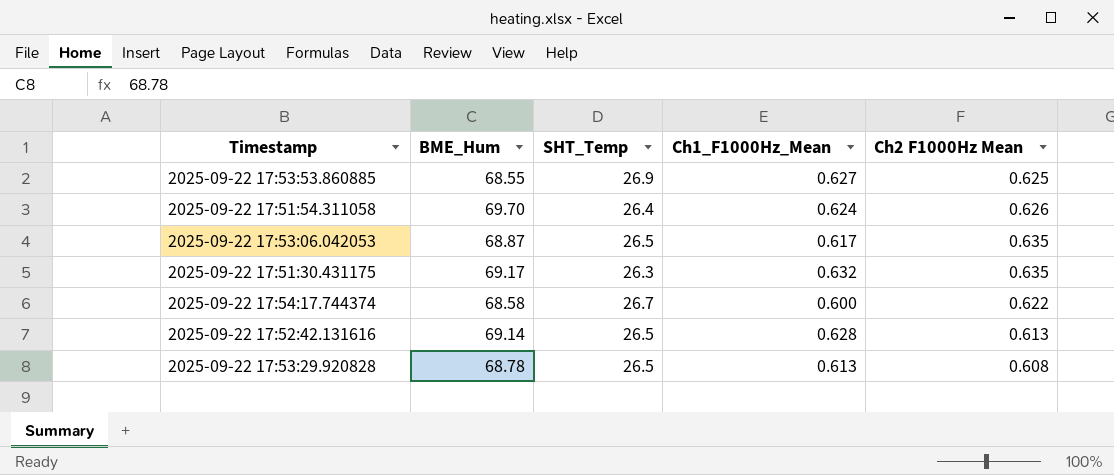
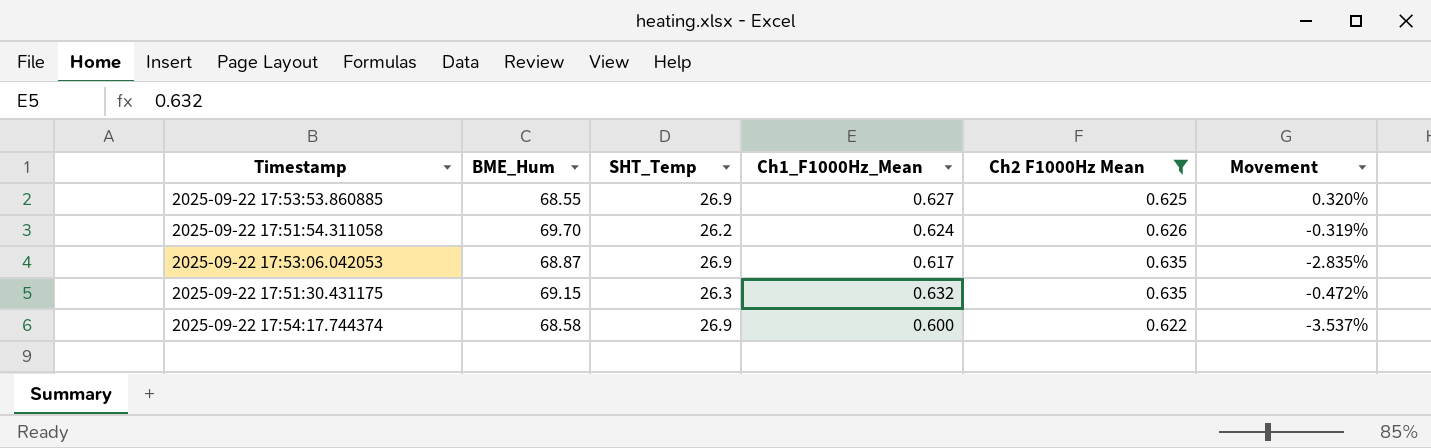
filter: none -> Ch2 F1000Hz Mean >= 0.622
column Movement | formula: none -> ([Ch1_F1000Hz_Mean] - [Ch2 F1000Hz Mean]) / [Ch2 F1000Hz Mean]
2025-09-22 17:51:54.311058 | SHT_Temp: 26.4 -> 26.2
2025-09-22 17:53:06.042053 | SHT_Temp: 26.5 -> 26.9
2025-09-22 17:51:30.431175 | BME_Hum: 69.17 -> 69.15
2025-09-22 17:54:17.744374 | SHT_Temp: 26.7 -> 26.9

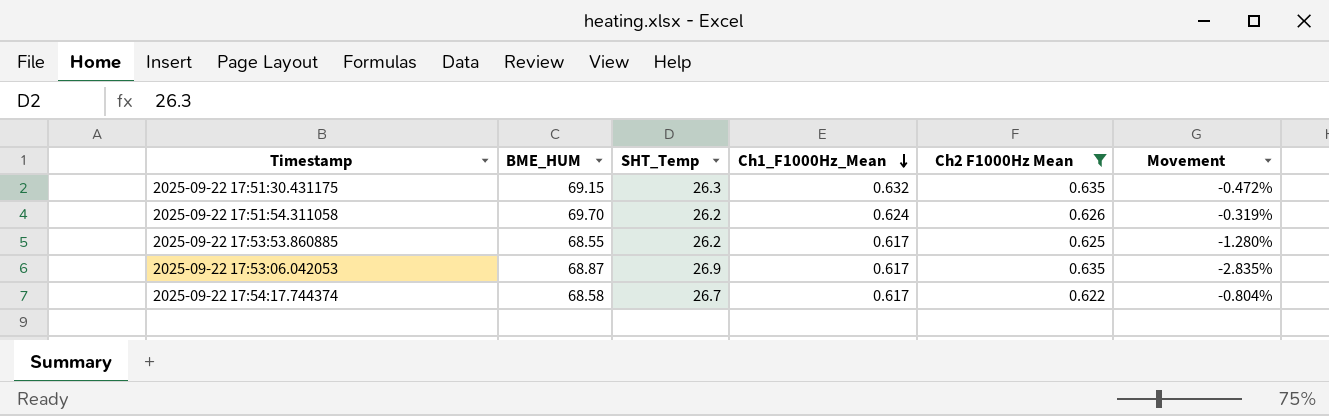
row order: none -> Ch1_F1000Hz_Mean descending
column name: BME_Hum -> BME_HUM
2025-09-22 17:53:53.860885 | SHT_Temp: 26.9 -> 26.2
2025-09-22 17:53:53.860885 | Ch1_F1000Hz_Mean: 0.627 -> 0.617
2025-09-22 17:53:53.860885 | Movement: 0.320% -> -1.280%
2025-09-22 17:54:17.744374 | SHT_Temp: 26.9 -> 26.7
2025-09-22 17:54:17.744374 | Ch1_F1000Hz_Mean: 0.600 -> 0.617
2025-09-22 17:54:17.744374 | Movement: -3.537% -> -0.804%

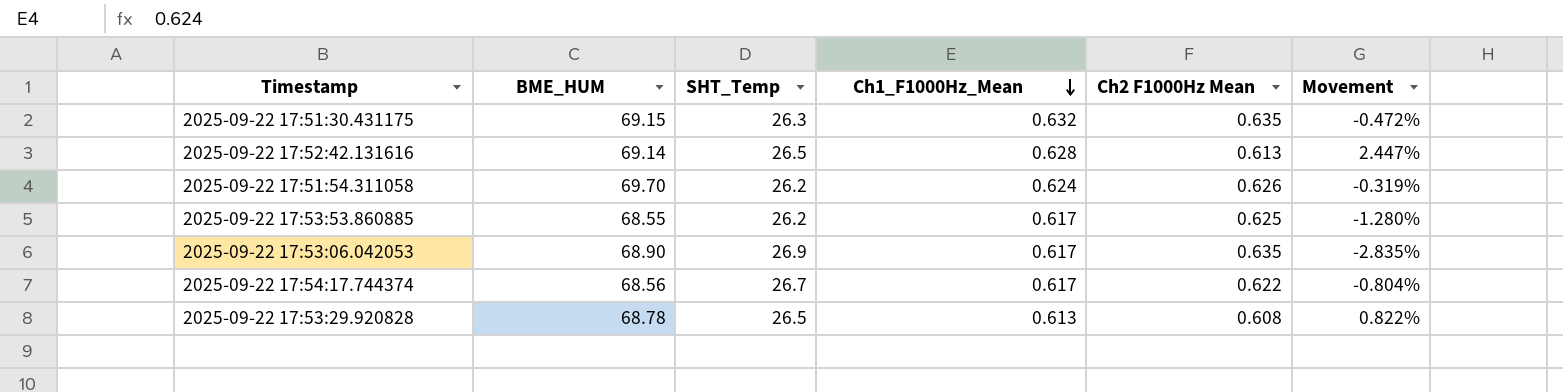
filter: Ch2 F1000Hz Mean >= 0.622 -> none
2025-09-22 17:53:06.042053 | BME_HUM: 68.87 -> 68.90
2025-09-22 17:54:17.744374 | BME_HUM: 68.58 -> 68.56

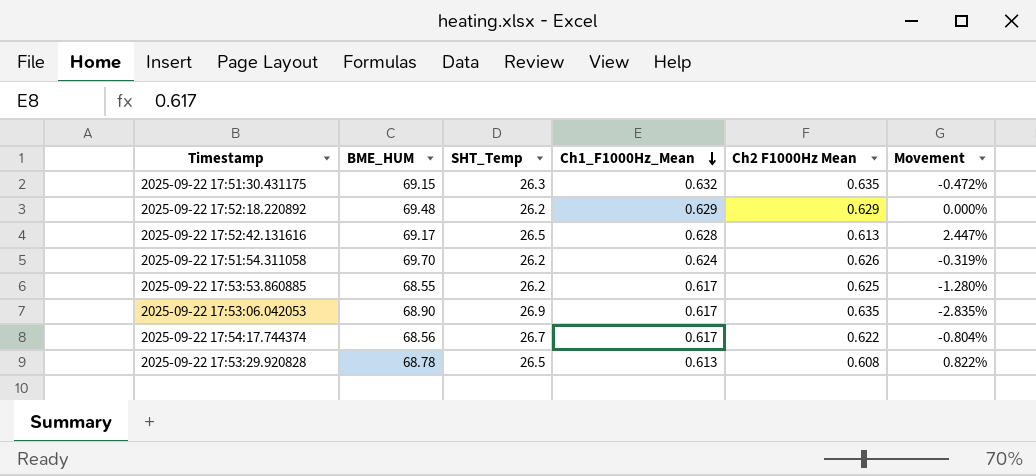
row 2025-09-22 17:52:18.220892: none -> 69.48 | 26.2 | 0.629 | 0.629 | 0.000%
2025-09-22 17:52:42.131616 | BME_HUM: 69.14 -> 69.17

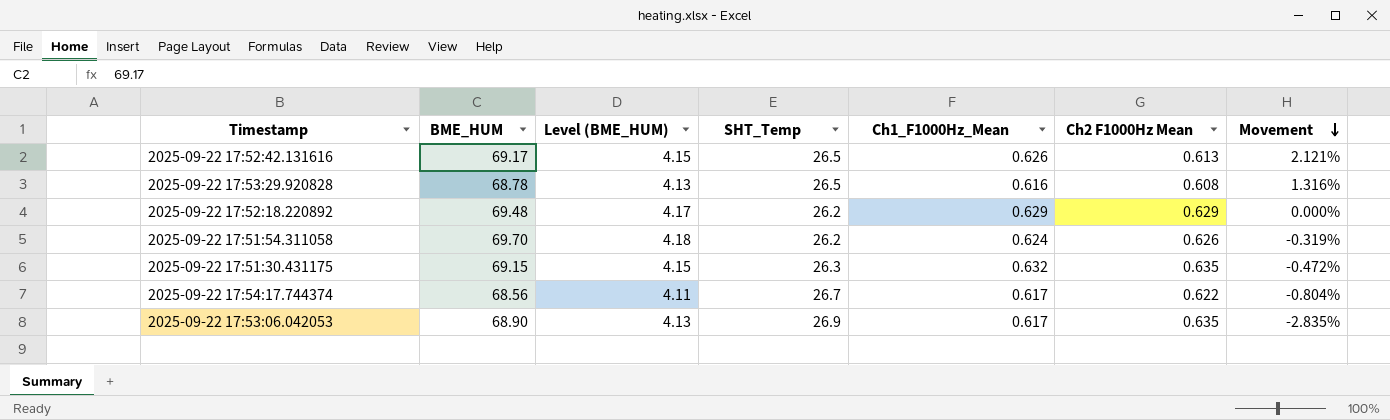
row order: Ch1_F1000Hz_Mean descending -> Movement descending
column Level (BME_HUM) | formula: none -> [BME_HUM] * 0.06
row 2025-09-22 17:53:53.860885: 68.55 | 26.2 | 0.617 | 0.625 | -1.280% -> none
2025-09-22 17:52:42.131616 | Ch1_F1000Hz_Mean: 0.628 -> 0.626
2025-09-22 17:52:42.131616 | Movement: 2.447% -> 2.121%
2025-09-22 17:53:29.920828 | Ch1_F1000Hz_Mean: 0.613 -> 0.616
2025-09-22 17:53:29.920828 | Movement: 0.822% -> 1.316%

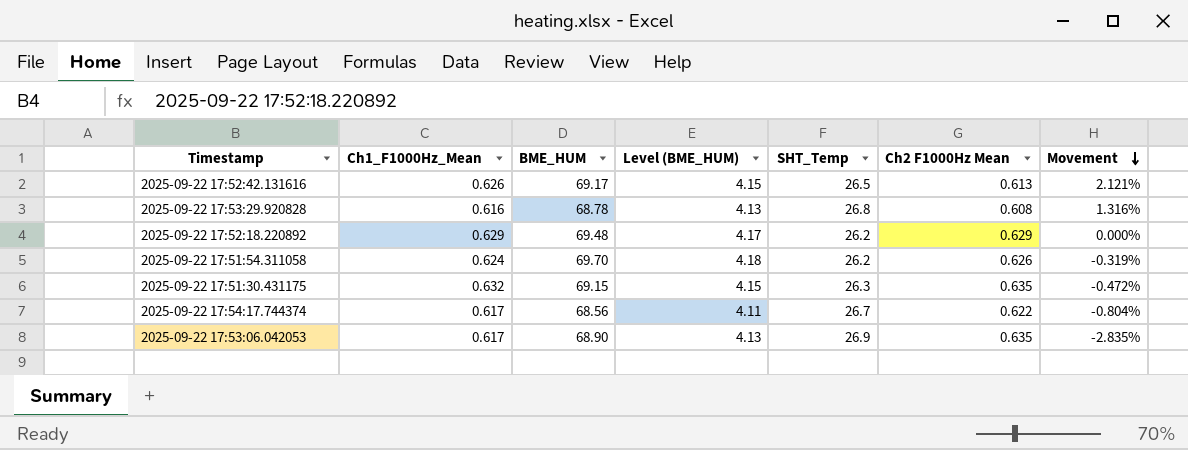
column Ch1_F1000Hz_Mean | position: 5 -> 2
2025-09-22 17:53:29.920828 | SHT_Temp: 26.5 -> 26.8

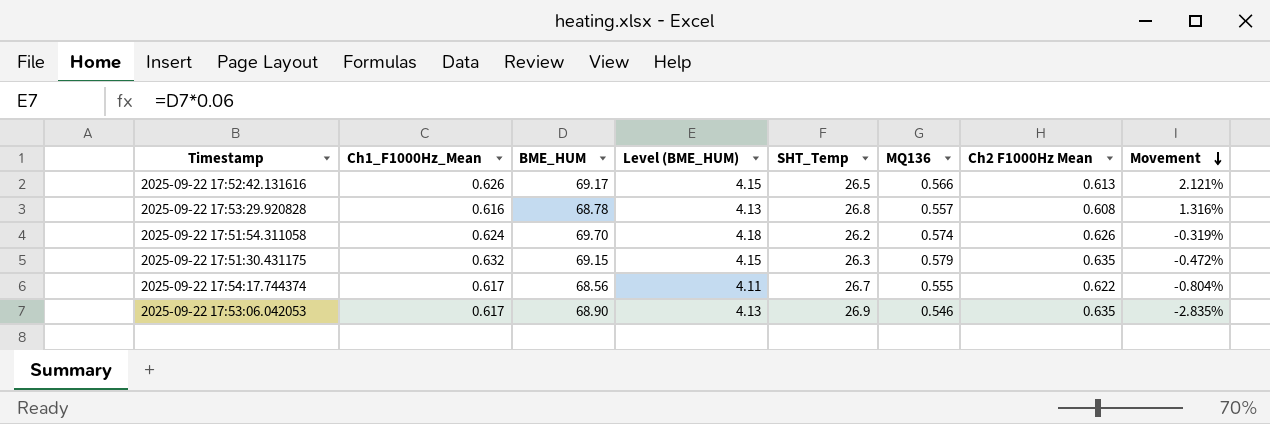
column MQ136 | position: none -> 6
row 2025-09-22 17:52:18.220892: 0.629 | 69.48 | 4.17 | 26.2 | 0.629 | 0.000% -> none

